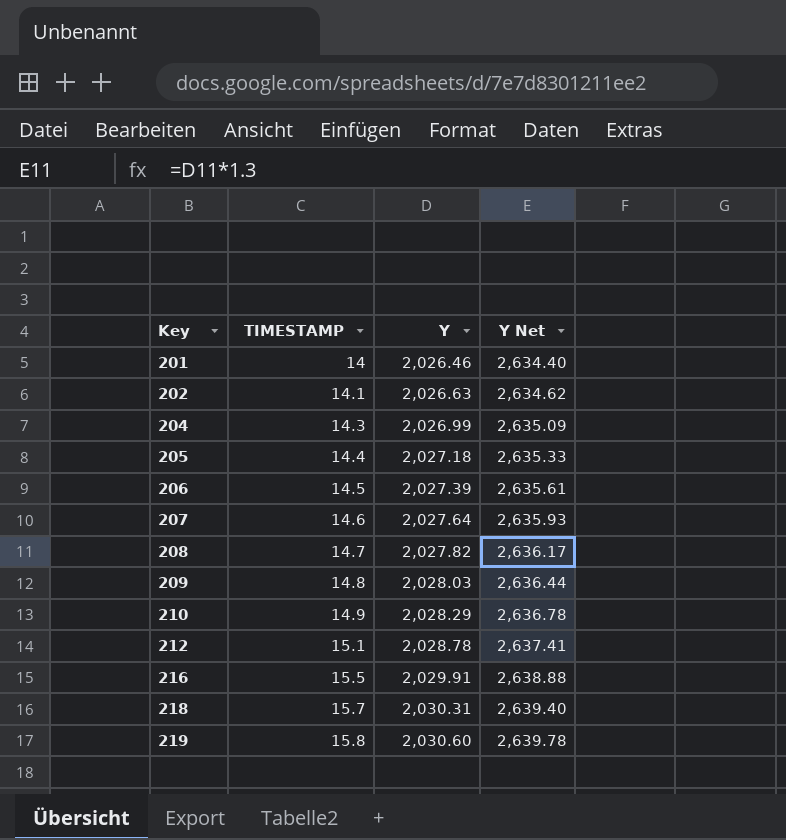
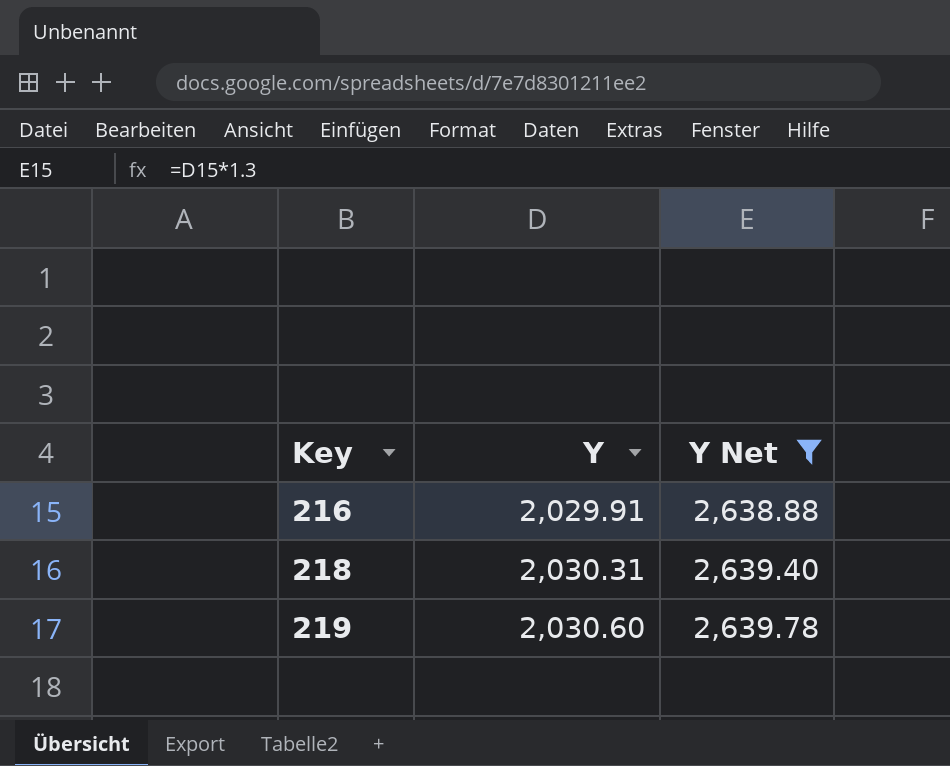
filter: none -> Y Net >= 2,638.88
column TIMESTAMP | position: 2 -> none

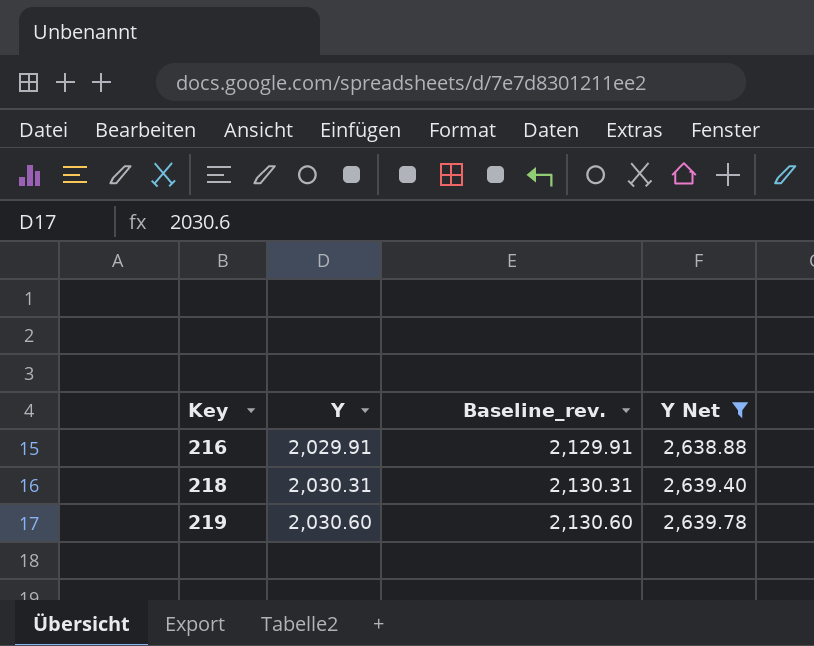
column Baseline_rev. | formula: none -> [Y] + 100

